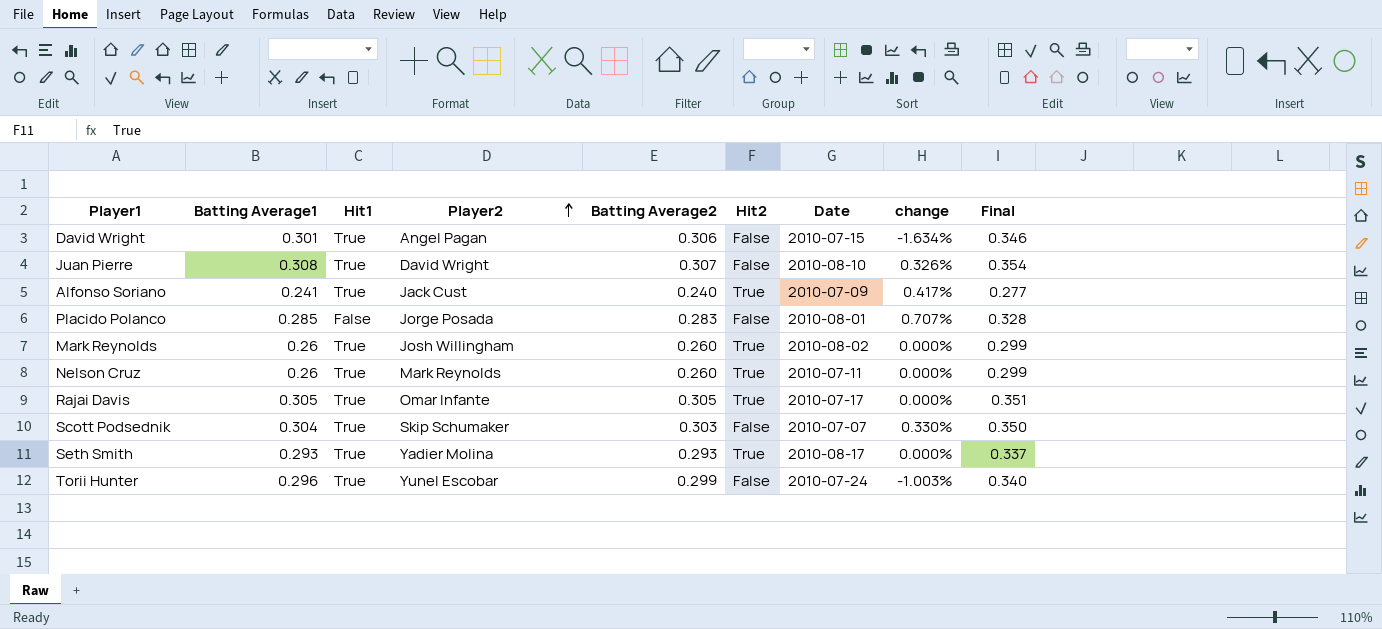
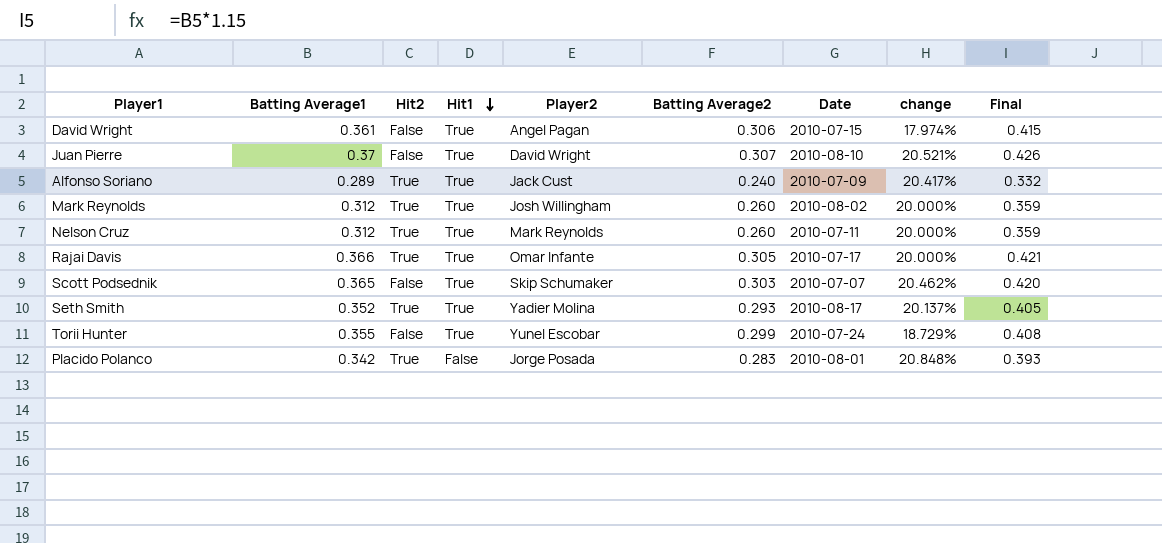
row order: Player2 ascending -> Hit1 descending
column Hit2 | position: 6 -> 3
David Wright | Batting Average1: 0.301 -> 0.361
David Wright | change: -1.634% -> 17.974%
David Wright | Final: 0.346 -> 0.415
Juan Pierre | Batting Average1: 0.308 -> 0.37
Juan Pierre | change: 0.326% -> 20.521%
Juan Pierre | Final: 0.354 -> 0.426
Alfonso Soriano | Batting Average1: 0.241 -> 0.289
Alfonso Soriano | change: 0.417% -> 20.417%
Alfonso Soriano | Final: 0.277 -> 0.332
Mark Reynolds | Batting Average1: 0.26 -> 0.312
Mark Reynolds | change: 0.000% -> 20.000%
Mark Reynolds | Final: 0.299 -> 0.359
Nelson Cruz | Batting Average1: 0.26 -> 0.312
Nelson Cruz | change: 0.000% -> 20.000%
Nelson Cruz | Final: 0.299 -> 0.359
Rajai Davis | Batting Average1: 0.305 -> 0.366
Rajai Davis | change: 0.000% -> 20.000%
Rajai Davis | Final: 0.351 -> 0.421
Scott Podsednik | Batting Average1: 0.304 -> 0.365
Scott Podsednik | change: 0.330% -> 20.462%
Scott Podsednik | Final: 0.350 -> 0.420
Seth Smith | Batting Average1: 0.293 -> 0.352
Seth Smith | change: 0.000% -> 20.137%
Seth Smith | Final: 0.337 -> 0.405
Torii Hunter | Batting Average1: 0.296 -> 0.355
Torii Hunter | change: -1.003% -> 18.729%
Torii Hunter | Final: 0.340 -> 0.408
Placido Polanco | Batting Average1: 0.285 -> 0.342
Placido Polanco | Hit2: False -> True
Placido Polanco | change: 0.707% -> 20.848%
Placido Polanco | Final: 0.328 -> 0.393

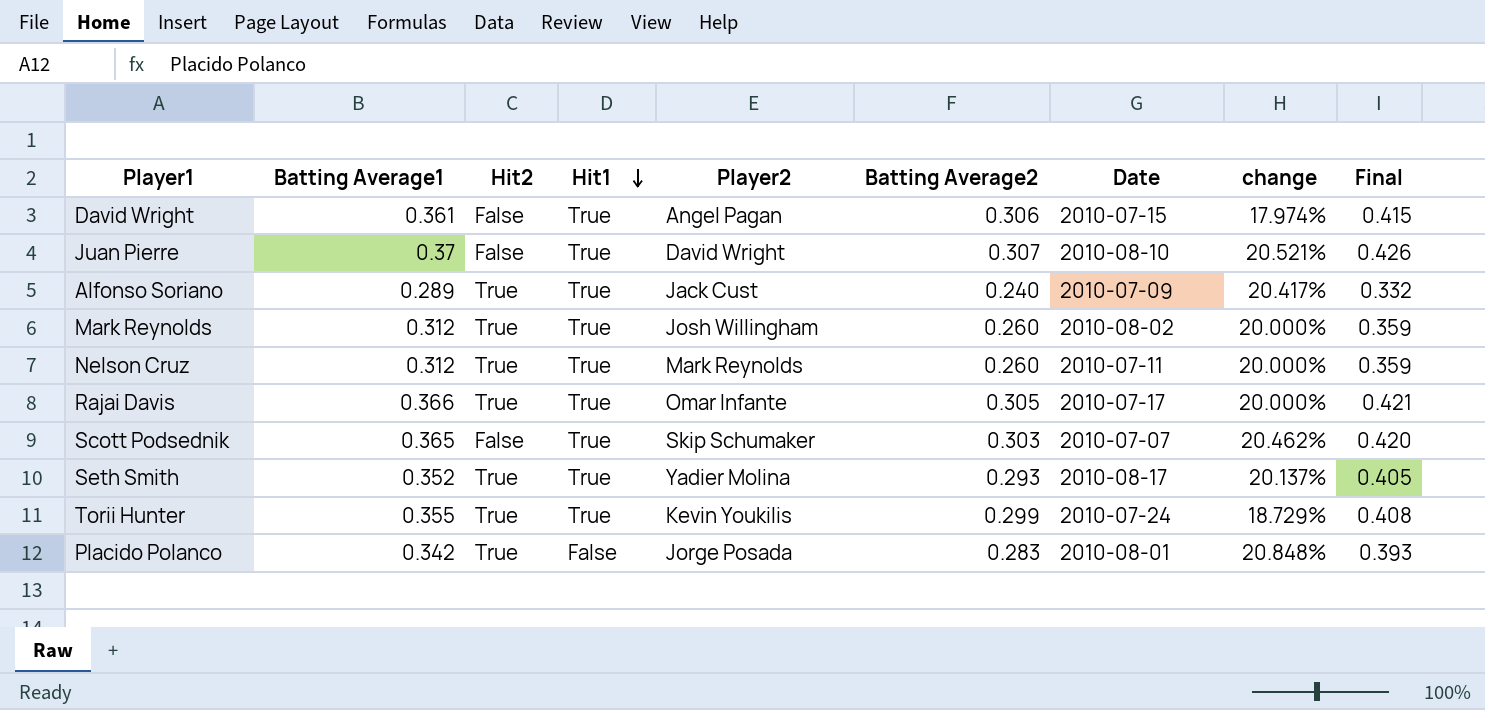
Torii Hunter | Hit2: False -> True
Torii Hunter | Player2: Yunel Escobar -> Kevin Youkilis

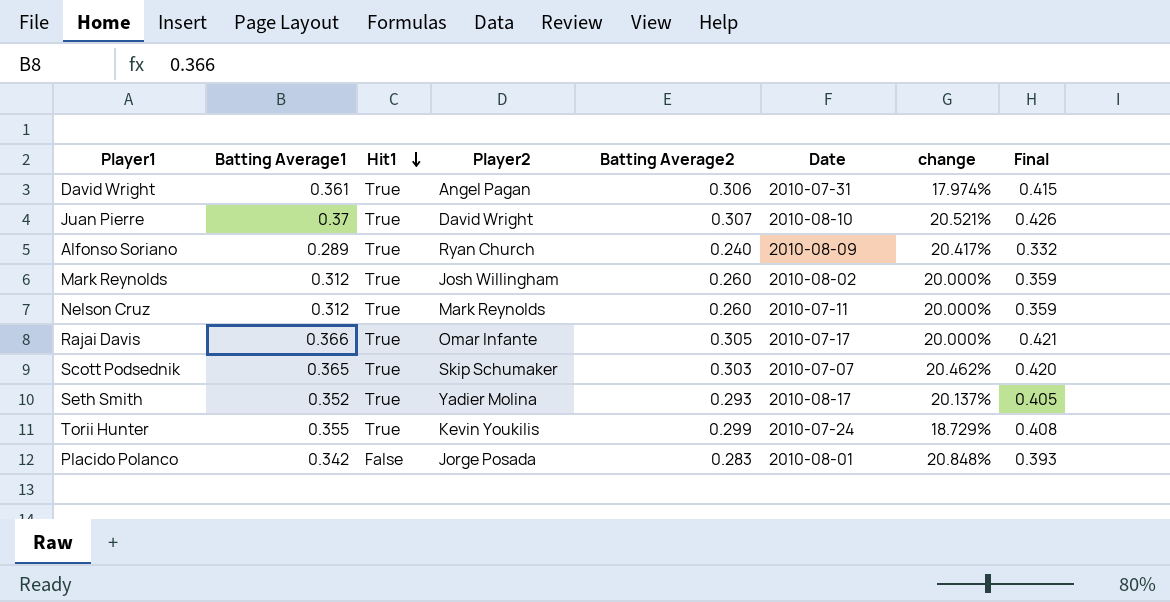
column Hit2 | position: 3 -> none
David Wright | Date: 2010-07-15 -> 2010-07-31
Alfonso Soriano | Player2: Jack Cust -> Ryan Church
Alfonso Soriano | Date: 2010-07-09 -> 2010-08-09

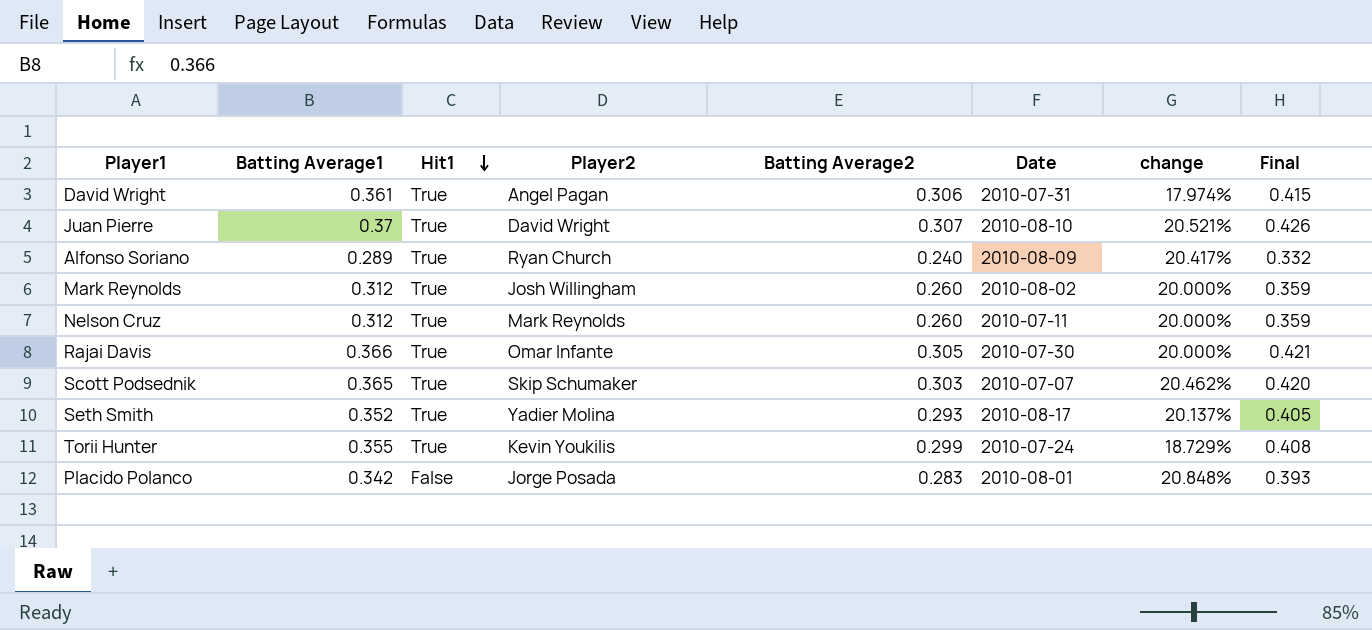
Rajai Davis | Date: 2010-07-17 -> 2010-07-30

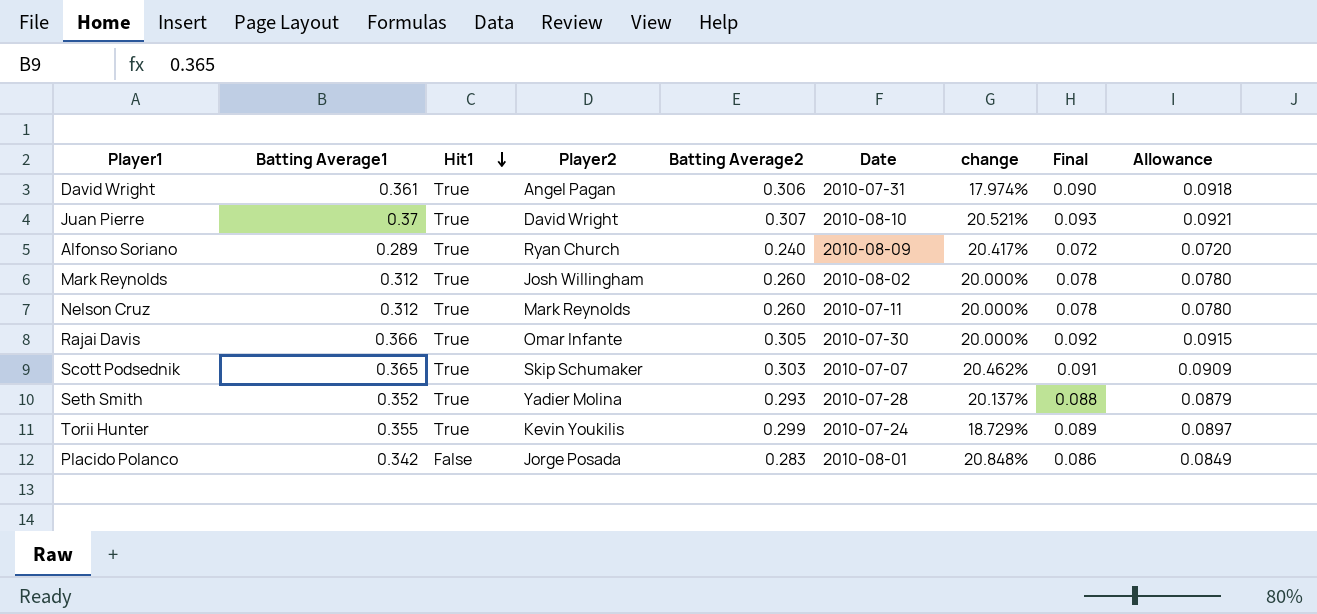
column Final | formula: [Batting Average1] * 1.15 -> [Batting Average1] * 0.25
column Allowance | formula: none -> [Batting Average2] * 0.3
Seth Smith | Date: 2010-08-17 -> 2010-07-28

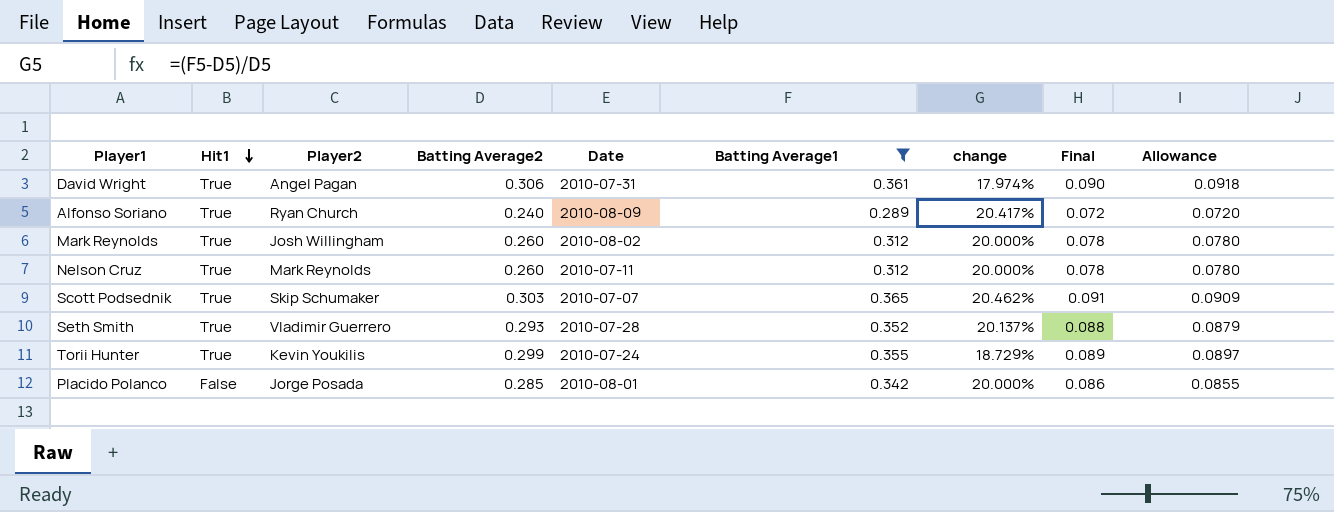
filter: none -> Batting Average1 <= 0.365
column Batting Average1 | position: 2 -> 6
Seth Smith | Player2: Yadier Molina -> Vladimir Guerrero
Placido Polanco | Batting Average2: 0.283 -> 0.285
Placido Polanco | change: 20.848% -> 20.000%
Placido Polanco | Allowance: 0.0849 -> 0.0855

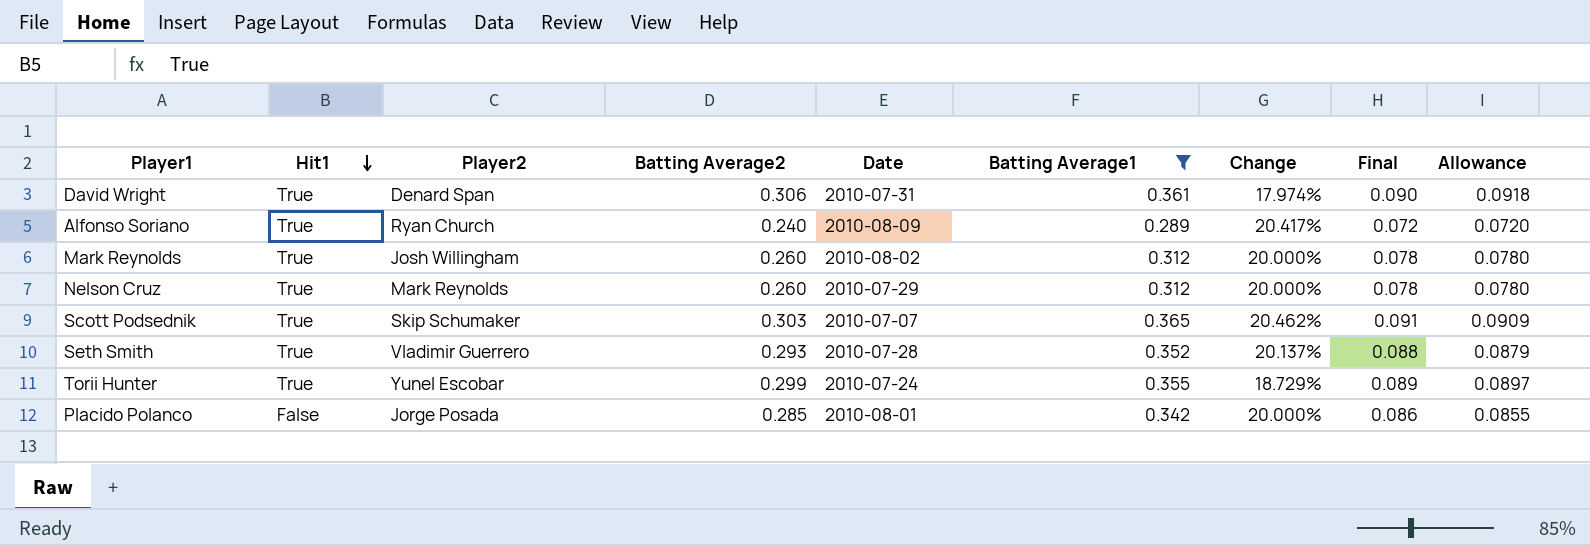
column name: change -> Change
David Wright | Player2: Angel Pagan -> Denard Span
Nelson Cruz | Date: 2010-07-11 -> 2010-07-29
Torii Hunter | Player2: Kevin Youkilis -> Yunel Escobar

